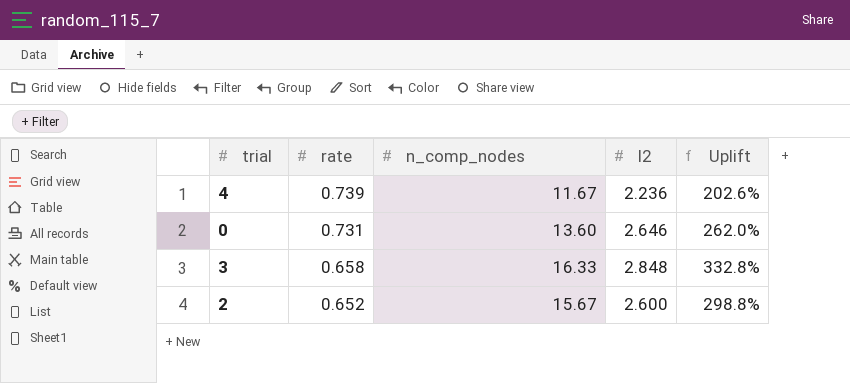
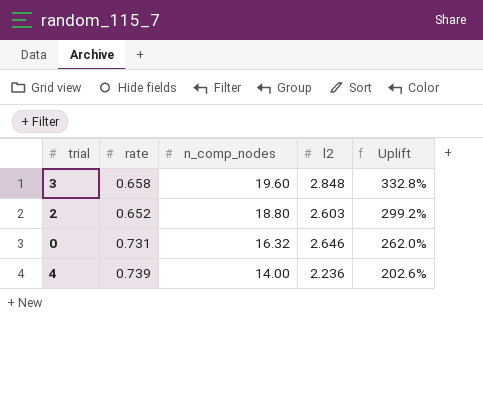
row order: rate descending -> n_comp_nodes descending
3 | n_comp_nodes: 16.33 -> 19.60
2 | n_comp_nodes: 15.67 -> 18.80
2 | l2: 2.600 -> 2.603
2 | Uplift: 298.8% -> 299.2%
0 | n_comp_nodes: 13.60 -> 16.32
4 | n_comp_nodes: 11.67 -> 14.00

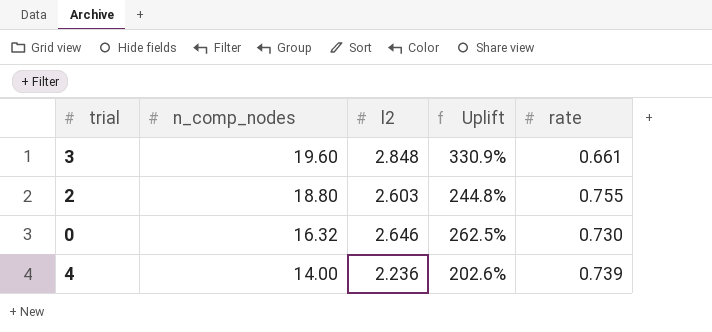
column rate | position: 2 -> 5
3 | Uplift: 332.8% -> 330.9%
3 | rate: 0.658 -> 0.661
2 | Uplift: 299.2% -> 244.8%
2 | rate: 0.652 -> 0.755
0 | Uplift: 262.0% -> 262.5%
0 | rate: 0.731 -> 0.730

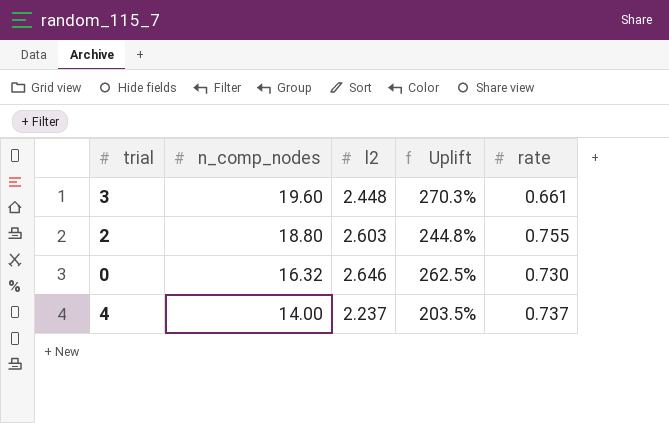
3 | l2: 2.848 -> 2.448
3 | Uplift: 330.9% -> 270.3%
4 | l2: 2.236 -> 2.237
4 | Uplift: 202.6% -> 203.5%
4 | rate: 0.739 -> 0.737

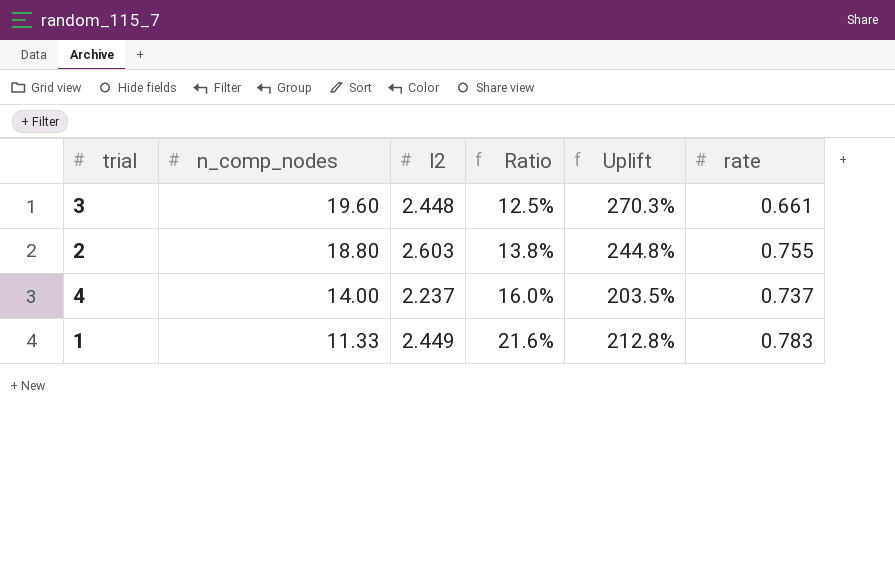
column Ratio | formula: none -> [l2] / [n_comp_nodes]
row 0: 16.32 | 2.646 | 262.5% | 0.730 -> none
row 1: none -> 11.33 | 2.449 | 21.6% | 212.8% | 0.783

